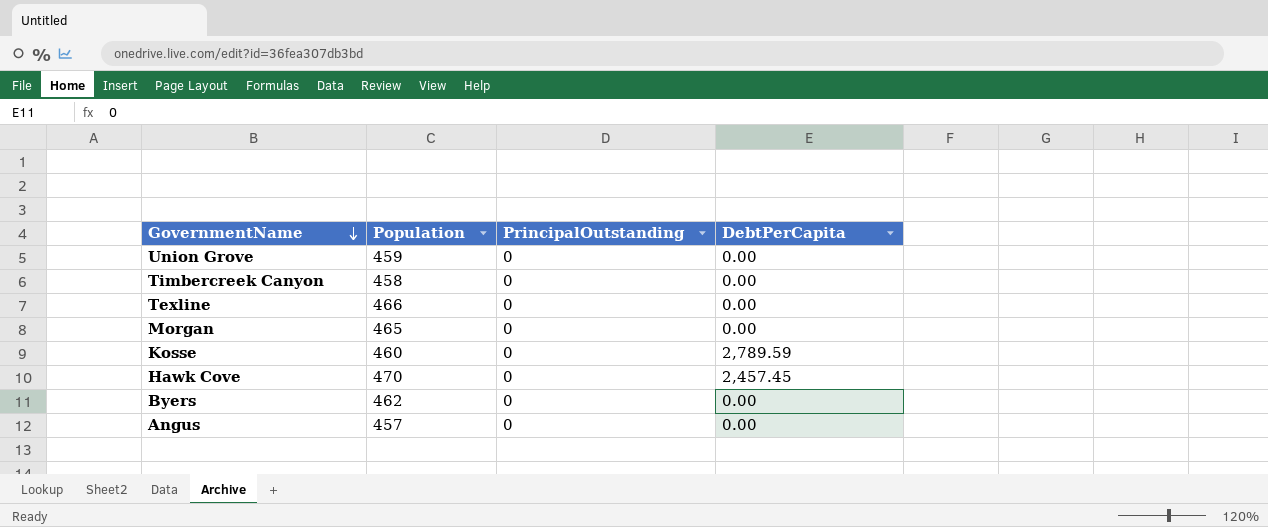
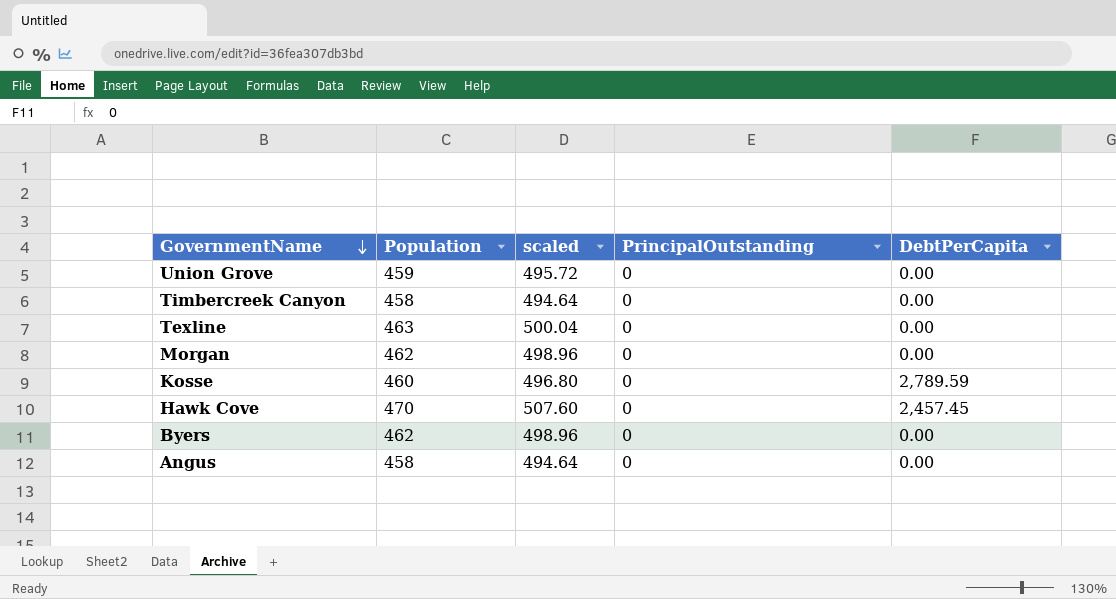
column scaled | formula: none -> [Population] * 1.08
Texline | Population: 466 -> 463
Morgan | Population: 465 -> 462
Angus | Population: 457 -> 458

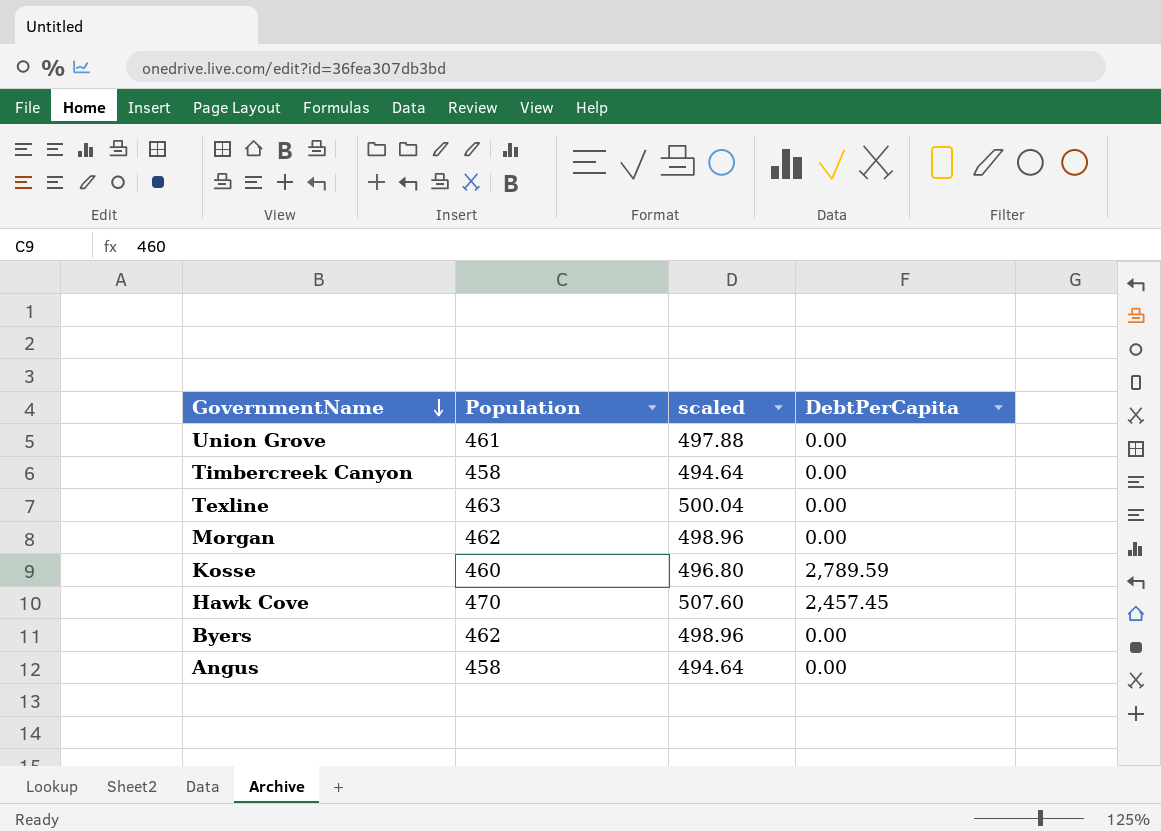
column PrincipalOutstanding | position: 4 -> none
Union Grove | Population: 459 -> 461
Union Grove | scaled: 495.72 -> 497.88

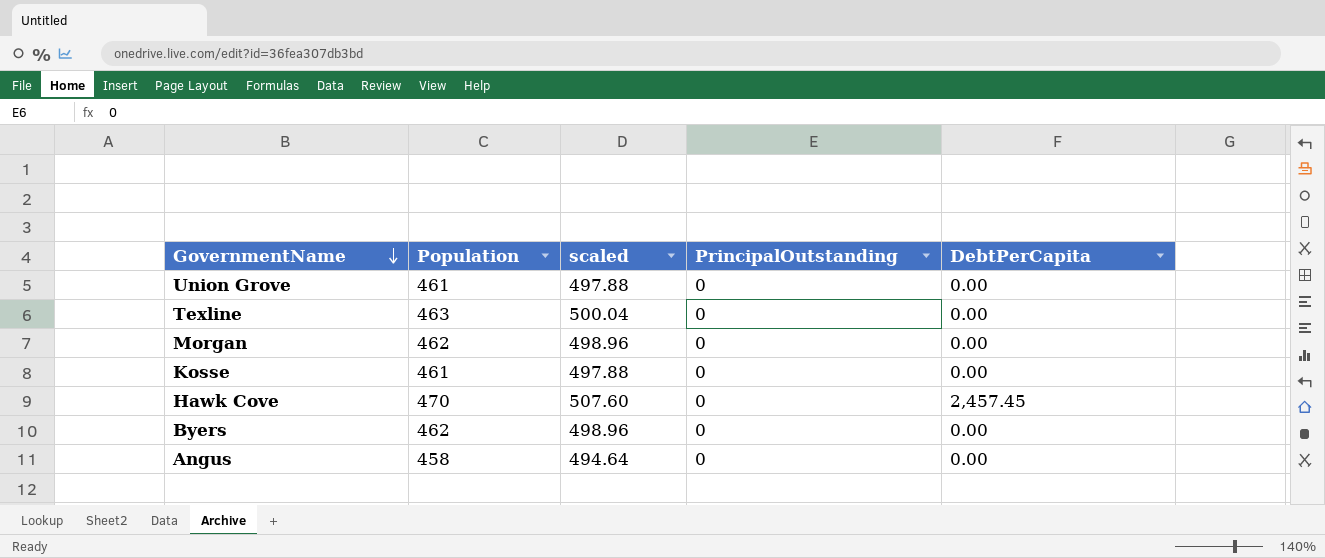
column PrincipalOutstanding | position: none -> 4
row Timbercreek Canyon: 458 | 494.64 | 0.00 -> none
Kosse | Population: 460 -> 461
Kosse | scaled: 496.80 -> 497.88
Kosse | DebtPerCapita: 2,789.59 -> 0.00

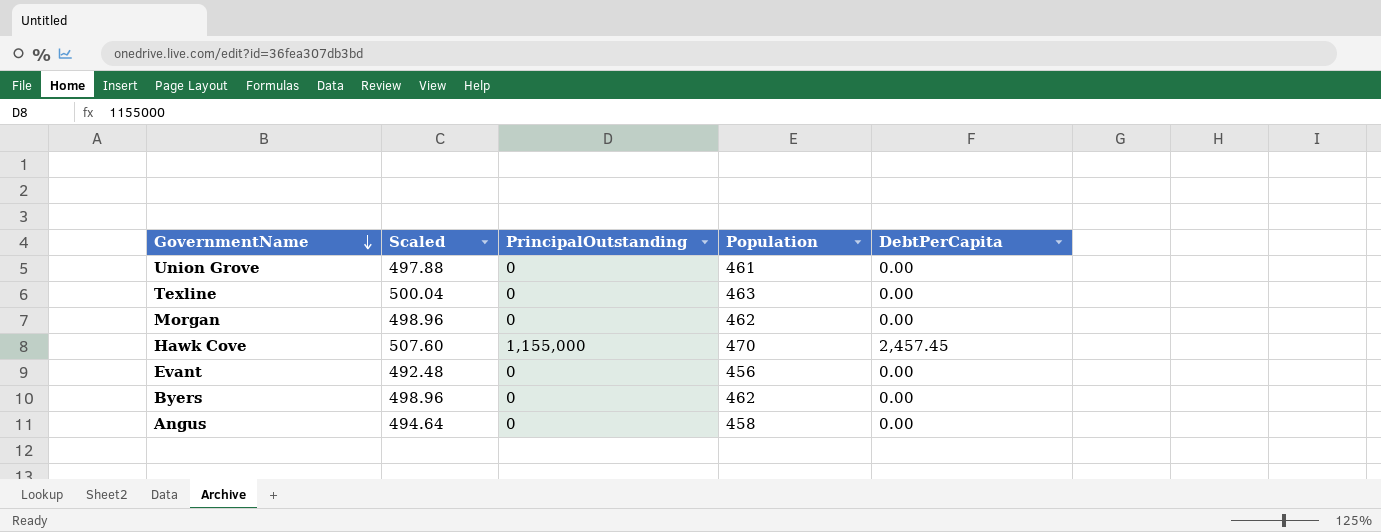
column name: scaled -> Scaled
column Population | position: 2 -> 4
row Kosse: 461 | 497.88 | 0 | 0.00 -> none
Hawk Cove | PrincipalOutstanding: 0 -> 1,155,000
row Evant: none -> 492.48 | 0 | 456 | 0.00

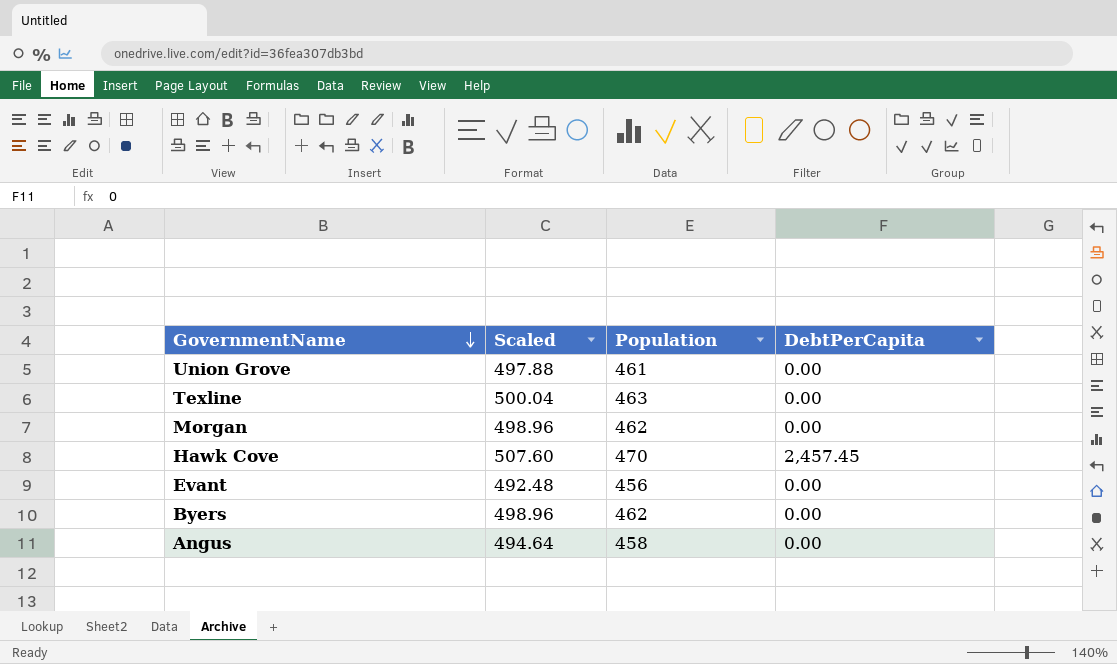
column PrincipalOutstanding | position: 3 -> none

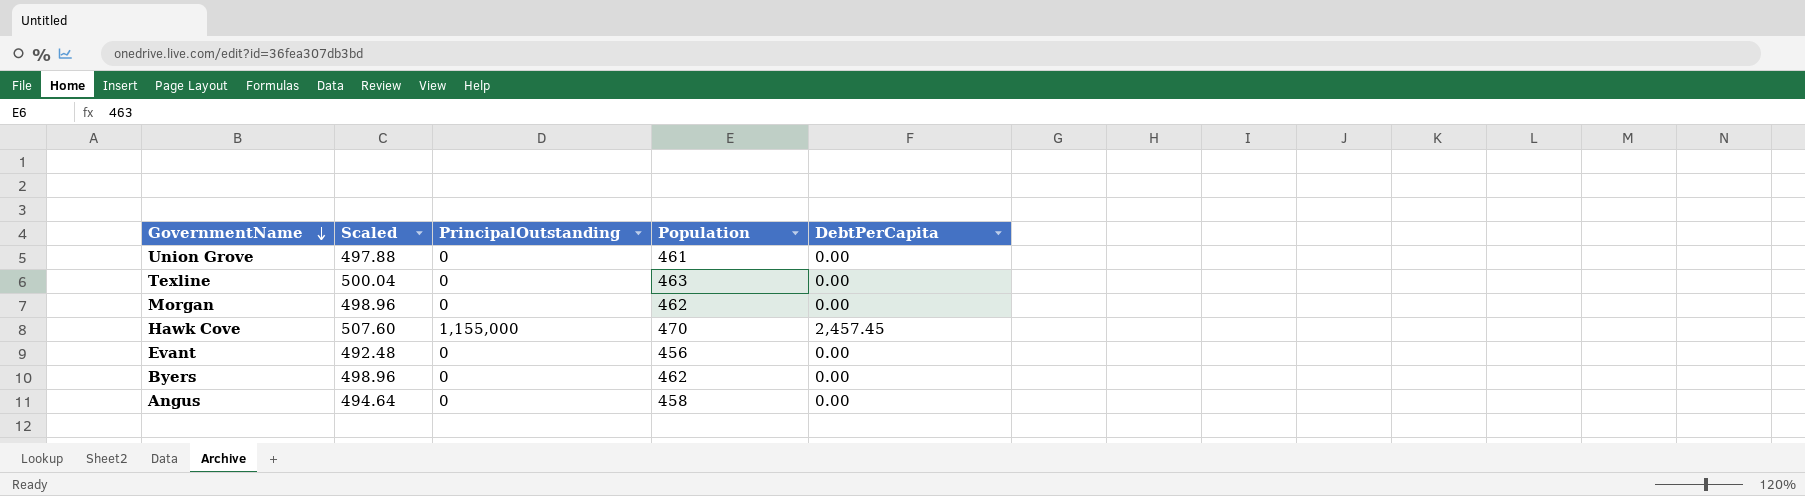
column PrincipalOutstanding | position: none -> 3

